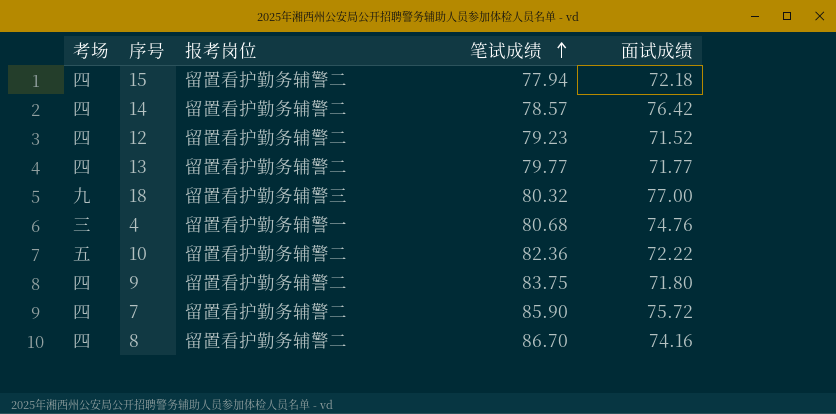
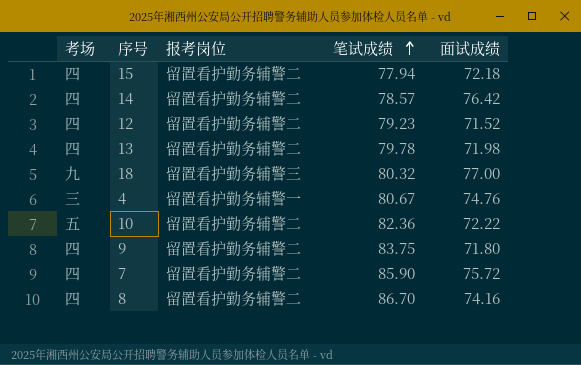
13 | 笔试成绩: 79.77 -> 79.78
13 | 面试成绩: 71.77 -> 71.98
4 | 笔试成绩: 80.68 -> 80.67

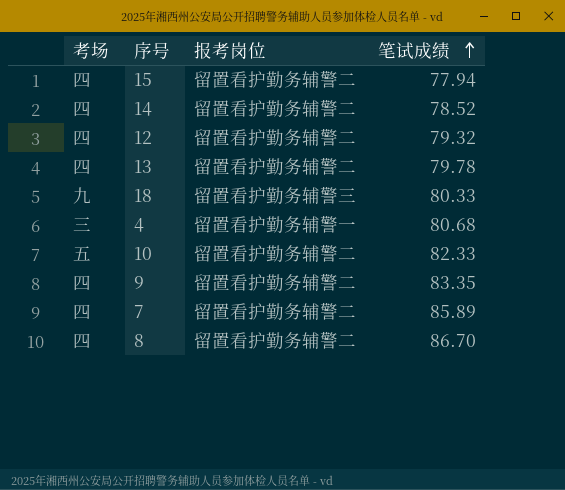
column 面试成绩 | position: 5 -> none
14 | 笔试成绩: 78.57 -> 78.52
12 | 笔试成绩: 79.23 -> 79.32
18 | 笔试成绩: 80.32 -> 80.33
4 | 笔试成绩: 80.67 -> 80.68
10 | 笔试成绩: 82.36 -> 82.33
9 | 笔试成绩: 83.75 -> 83.35
7 | 笔试成绩: 85.90 -> 85.89

